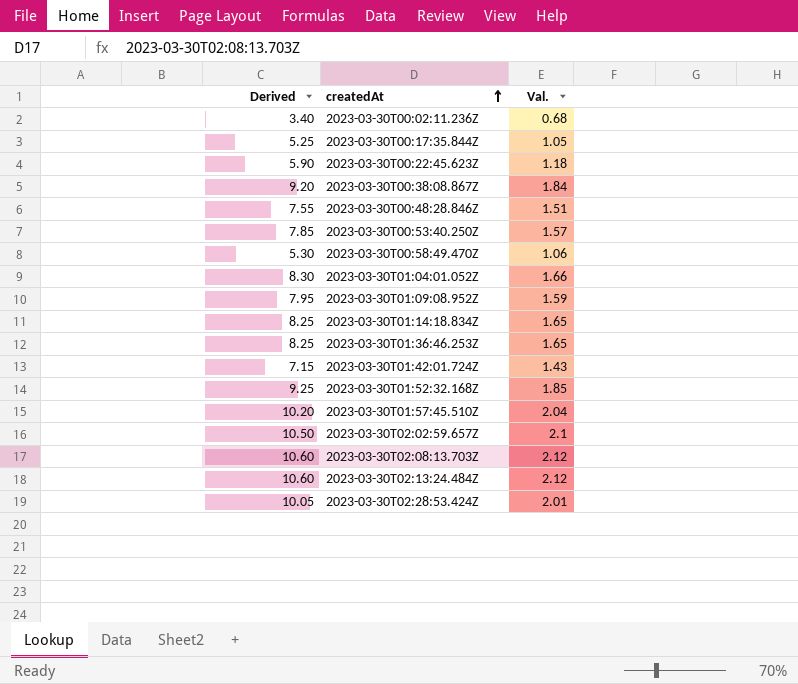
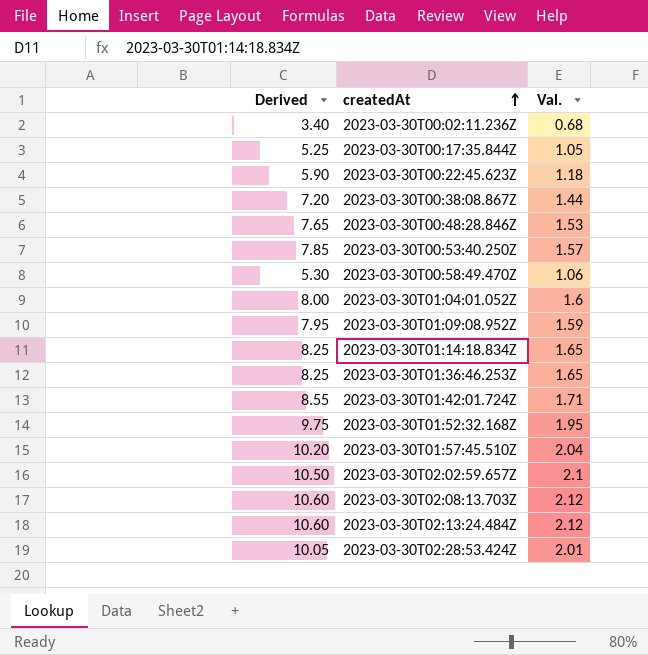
2023-03-30T00:38:08.867Z | Derived: 9.20 -> 7.20
2023-03-30T00:38:08.867Z | Val.: 1.84 -> 1.44
2023-03-30T00:48:28.846Z | Derived: 7.55 -> 7.65
2023-03-30T00:48:28.846Z | Val.: 1.51 -> 1.53
2023-03-30T01:04:01.052Z | Derived: 8.30 -> 8.00
2023-03-30T01:04:01.052Z | Val.: 1.66 -> 1.6
2023-03-30T01:42:01.724Z | Derived: 7.15 -> 8.55
2023-03-30T01:42:01.724Z | Val.: 1.43 -> 1.71
2023-03-30T01:52:32.168Z | Derived: 9.25 -> 9.75
2023-03-30T01:52:32.168Z | Val.: 1.85 -> 1.95

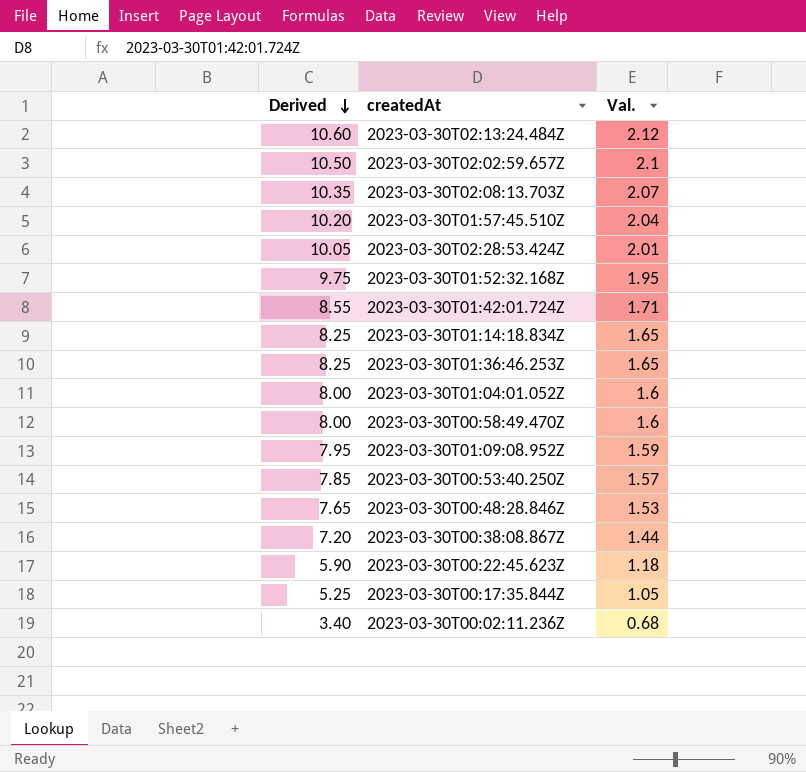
row order: createdAt ascending -> Derived descending
2023-03-30T02:08:13.703Z | Derived: 10.60 -> 10.35
2023-03-30T02:08:13.703Z | Val.: 2.12 -> 2.07
2023-03-30T00:58:49.470Z | Derived: 5.30 -> 8.00
2023-03-30T00:58:49.470Z | Val.: 1.06 -> 1.6

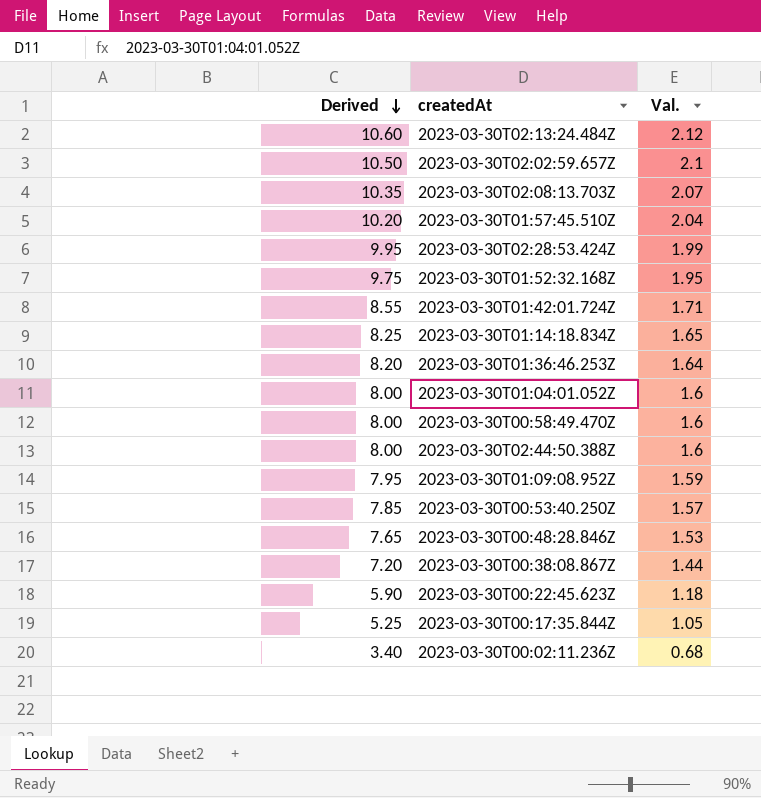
2023-03-30T02:28:53.424Z | Derived: 10.05 -> 9.95
2023-03-30T02:28:53.424Z | Val.: 2.01 -> 1.99
2023-03-30T01:36:46.253Z | Derived: 8.25 -> 8.20
2023-03-30T01:36:46.253Z | Val.: 1.65 -> 1.64
row 2023-03-30T02:44:50.388Z: none -> 8.00 | 1.6

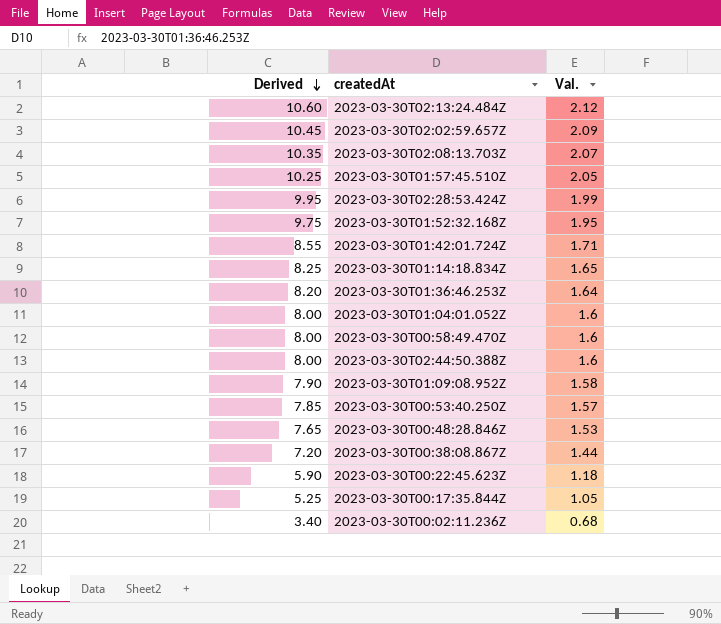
2023-03-30T02:02:59.657Z | Derived: 10.50 -> 10.45
2023-03-30T02:02:59.657Z | Val.: 2.1 -> 2.09
2023-03-30T01:57:45.510Z | Derived: 10.20 -> 10.25
2023-03-30T01:57:45.510Z | Val.: 2.04 -> 2.05
2023-03-30T01:09:08.952Z | Derived: 7.95 -> 7.90
2023-03-30T01:09:08.952Z | Val.: 1.59 -> 1.58

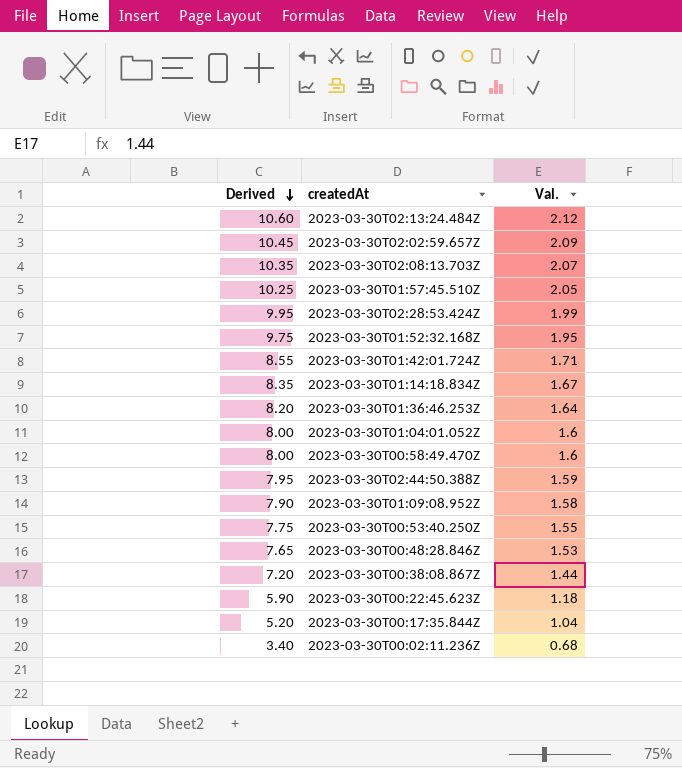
2023-03-30T01:14:18.834Z | Derived: 8.25 -> 8.35
2023-03-30T01:14:18.834Z | Val.: 1.65 -> 1.67
2023-03-30T02:44:50.388Z | Derived: 8.00 -> 7.95
2023-03-30T02:44:50.388Z | Val.: 1.6 -> 1.59
2023-03-30T00:53:40.250Z | Derived: 7.85 -> 7.75
2023-03-30T00:53:40.250Z | Val.: 1.57 -> 1.55
2023-03-30T00:17:35.844Z | Derived: 5.25 -> 5.20
2023-03-30T00:17:35.844Z | Val.: 1.05 -> 1.04

